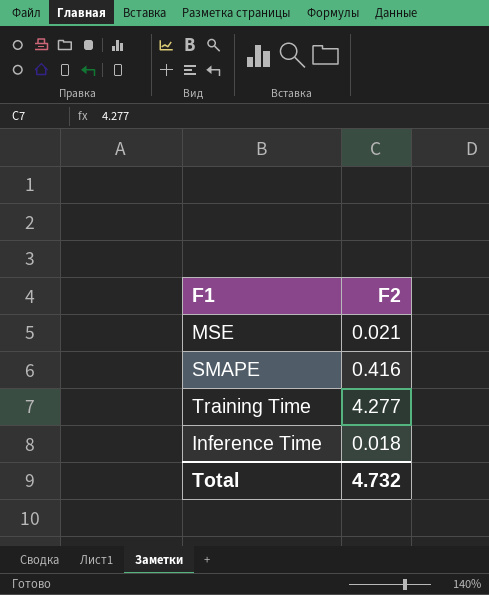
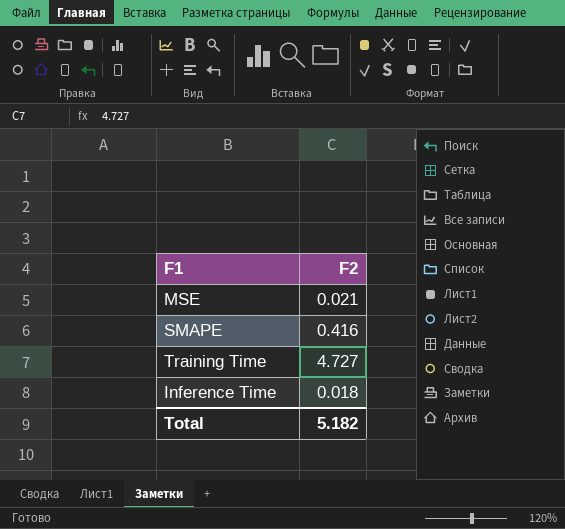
Training Time | F2: 4.277 -> 4.727
Total | F2: 4.732 -> 5.182

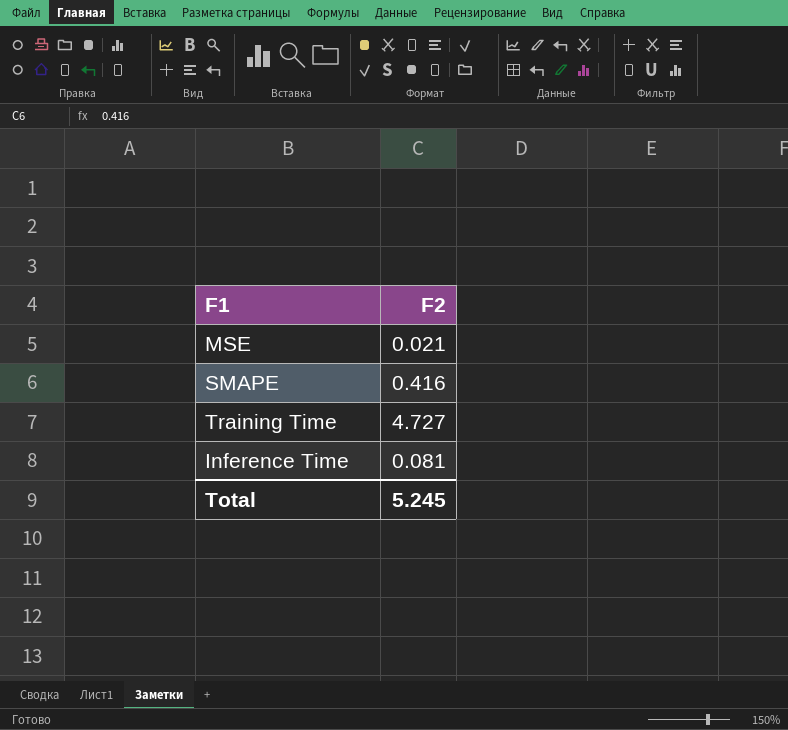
Inference Time | F2: 0.018 -> 0.081
Total | F2: 5.182 -> 5.245

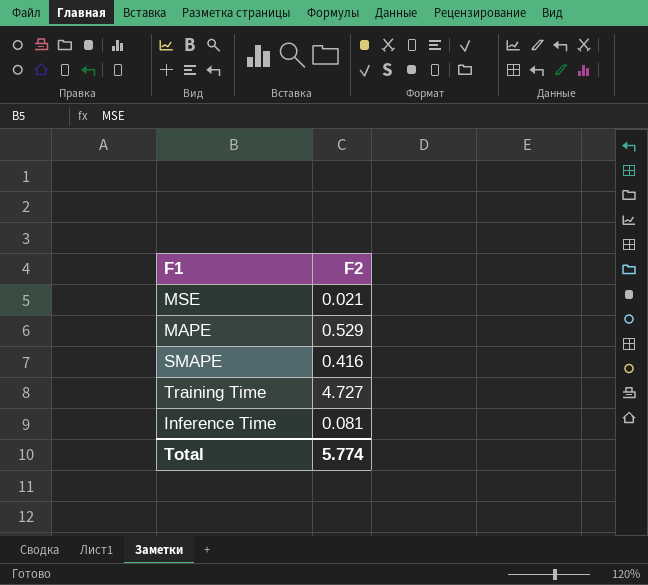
row MAPE: none -> 0.529
Total | F2: 5.245 -> 5.774

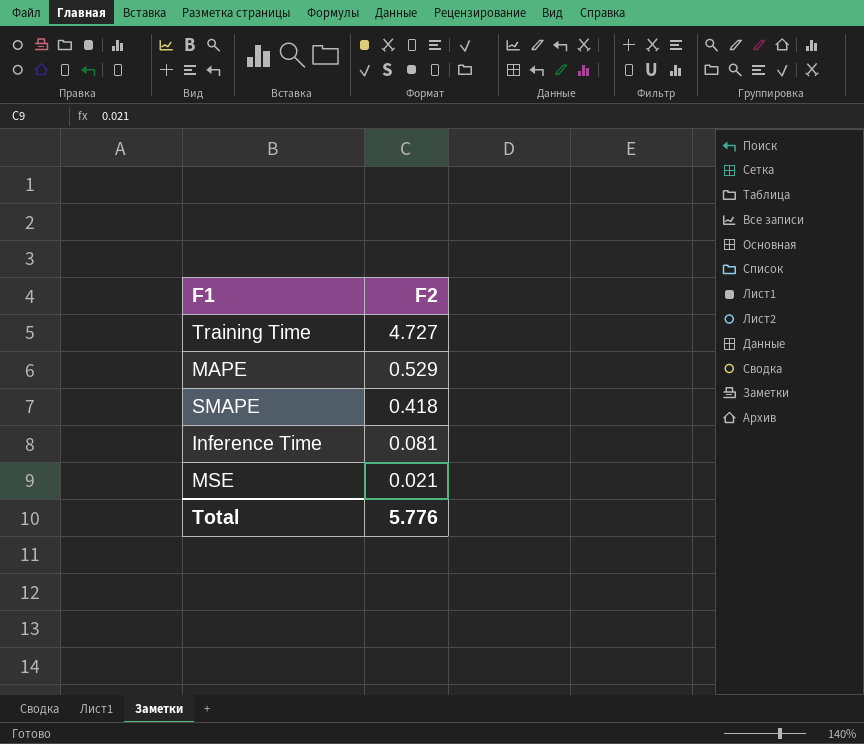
row order: none -> F2 descending
SMAPE | F2: 0.416 -> 0.418
Total | F2: 5.774 -> 5.776

